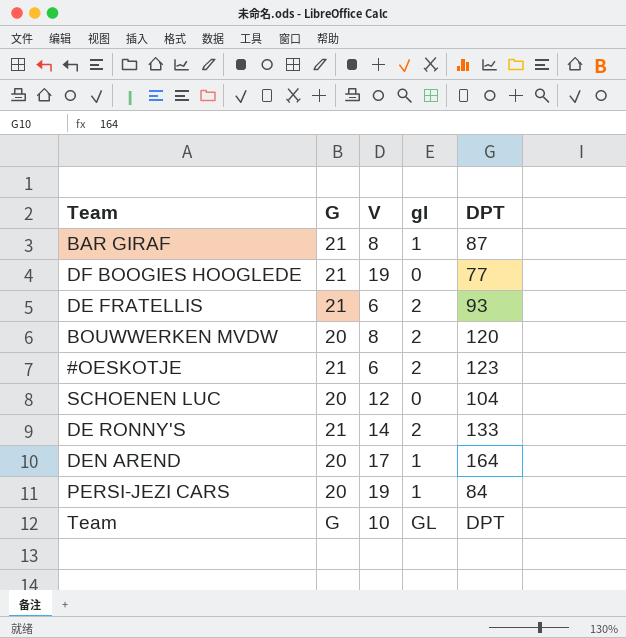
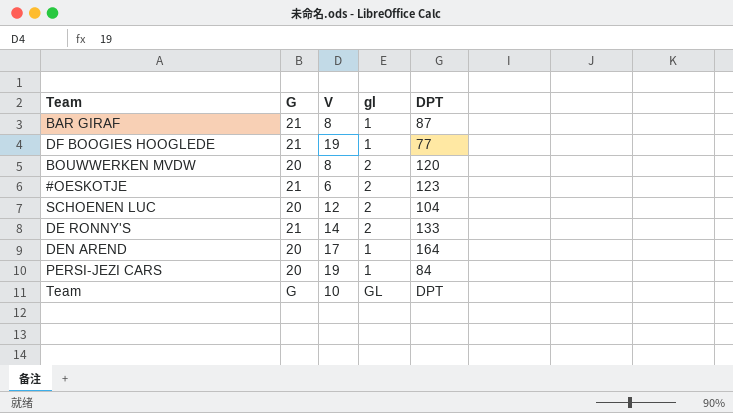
row DE FRATELLIS: 21 | 6 | 2 | 93 -> none
DF BOOGIES HOOGLEDE | gl: 0 -> 1
SCHOENEN LUC | gl: 0 -> 2

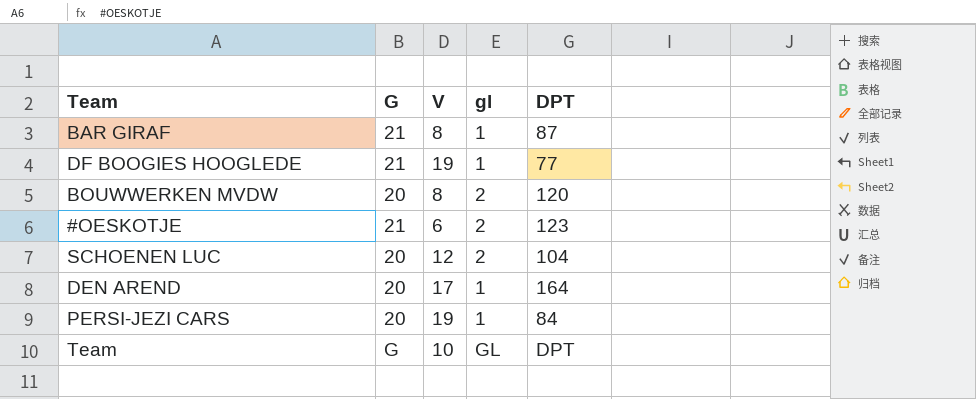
row DE RONNY'S: 21 | 14 | 2 | 133 -> none

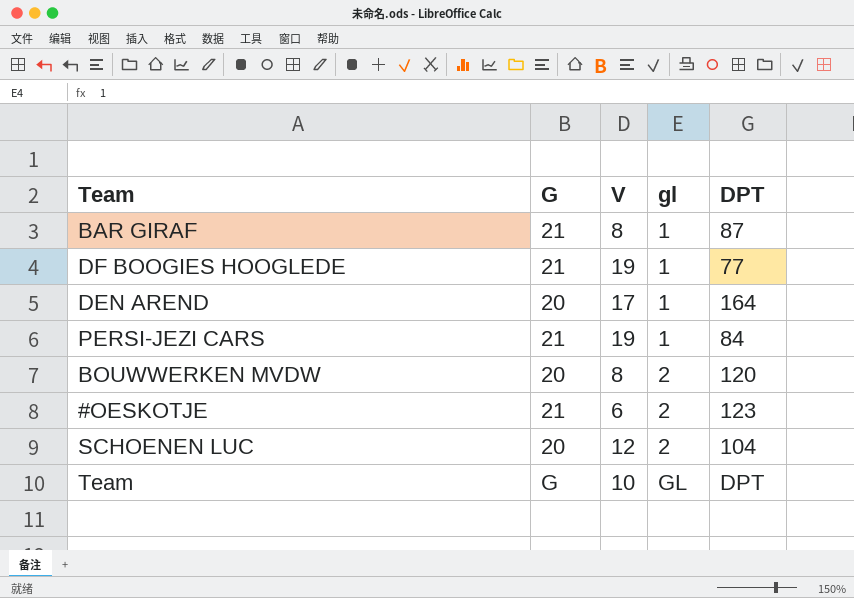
row order: none -> gl ascending
PERSI-JEZI CARS | G: 20 -> 21

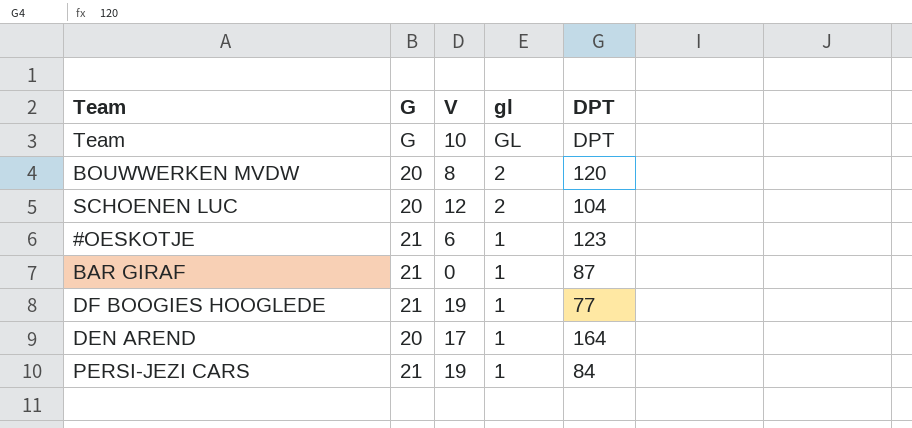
row order: gl ascending -> gl descending
#OESKOTJE | gl: 2 -> 1
BAR GIRAF | V: 8 -> 0

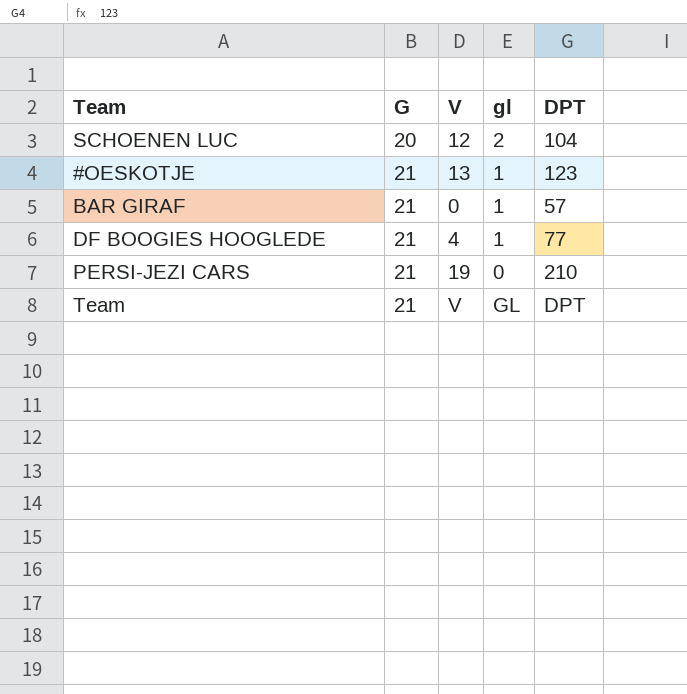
row order: gl descending -> G ascending
row BOUWWERKEN MVDW: 20 | 8 | 2 | 120 -> none
row DEN AREND: 20 | 17 | 1 | 164 -> none
#OESKOTJE | V: 6 -> 13
BAR GIRAF | DPT: 87 -> 57
DF BOOGIES HOOGLEDE | V: 19 -> 4
PERSI-JEZI CARS | gl: 1 -> 0
PERSI-JEZI CARS | DPT: 84 -> 210
Team | G: G -> 21
Team | V: 10 -> V

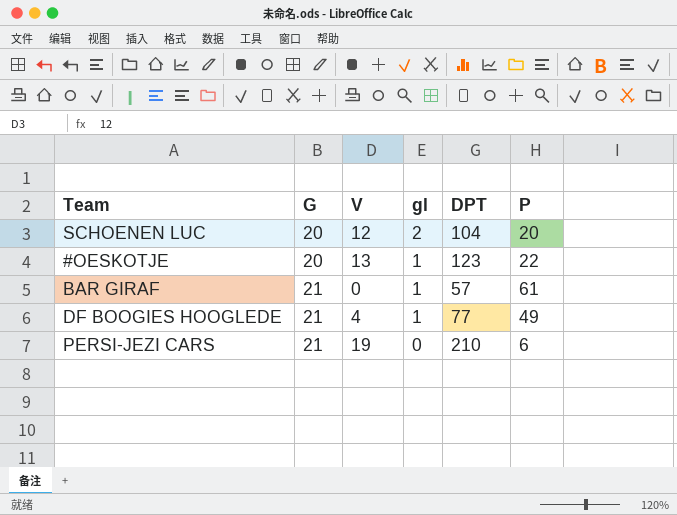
column P | position: none -> 6
row Team: 21 | V | GL | DPT -> none
#OESKOTJE | G: 21 -> 20

